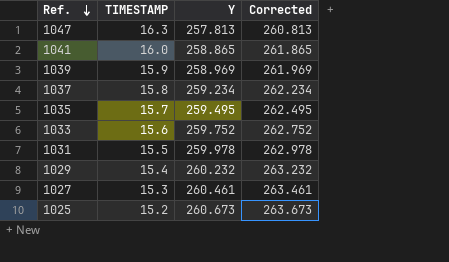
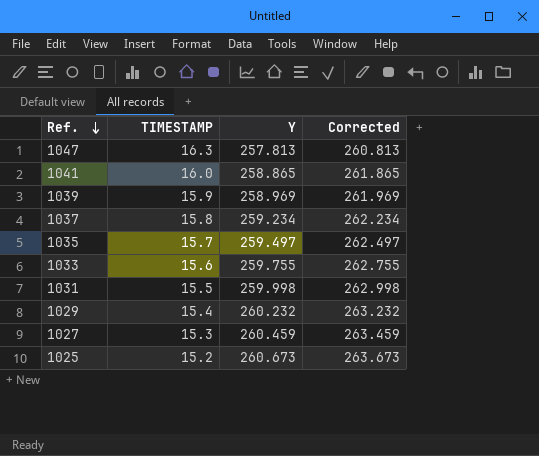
1035 | Y: 259.495 -> 259.497
1035 | Corrected: 262.495 -> 262.497
1033 | Y: 259.752 -> 259.755
1033 | Corrected: 262.752 -> 262.755
1031 | Y: 259.978 -> 259.998
1031 | Corrected: 262.978 -> 262.998
1027 | Y: 260.461 -> 260.459
1027 | Corrected: 263.461 -> 263.459

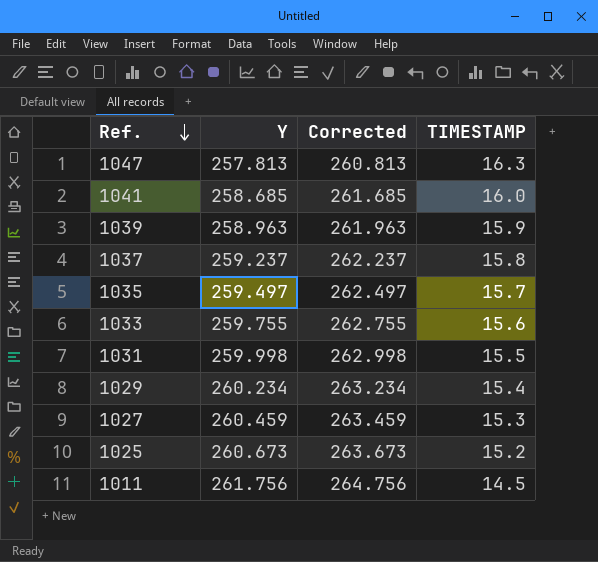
column TIMESTAMP | position: 2 -> 4
1041 | Y: 258.865 -> 258.685
1041 | Corrected: 261.865 -> 261.685
1039 | Y: 258.969 -> 258.963
1039 | Corrected: 261.969 -> 261.963
1037 | Y: 259.234 -> 259.237
1037 | Corrected: 262.234 -> 262.237
1029 | Y: 260.232 -> 260.234
1029 | Corrected: 263.232 -> 263.234
row 1011: none -> 261.756 | 264.756 | 14.5

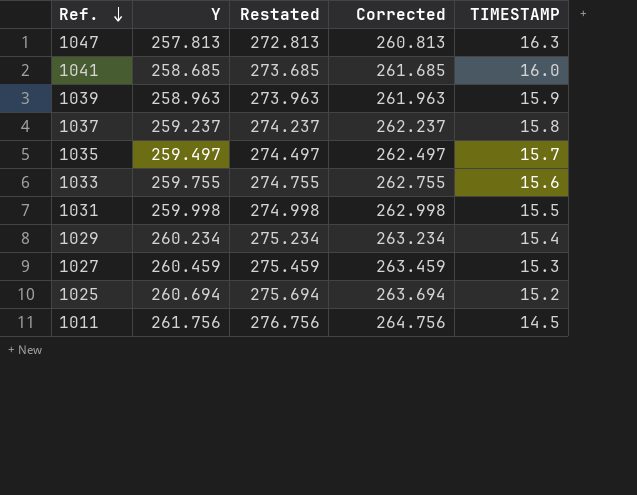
column Restated | formula: none -> [Y] + 15
1025 | Y: 260.673 -> 260.694
1025 | Corrected: 263.673 -> 263.694

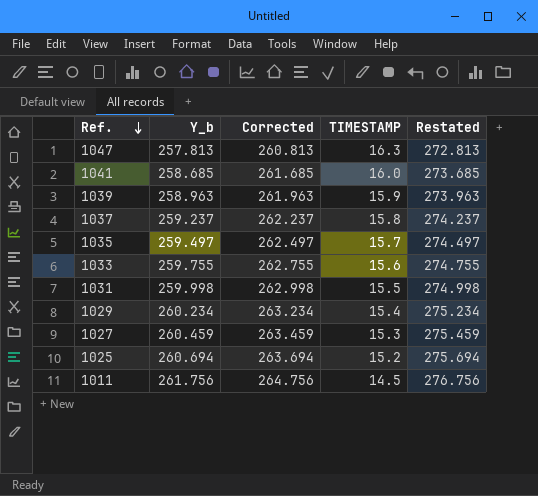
column name: Y -> Y_b
column Restated | position: 3 -> 5

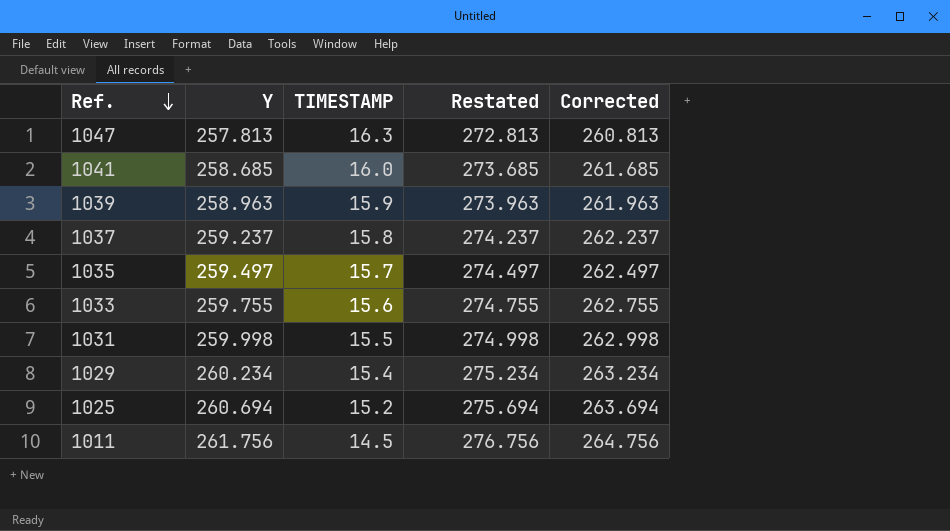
column name: Y_b -> Y
column Corrected | position: 3 -> 5
row 1027: 260.459 | 263.459 | 15.3 | 275.459 -> none

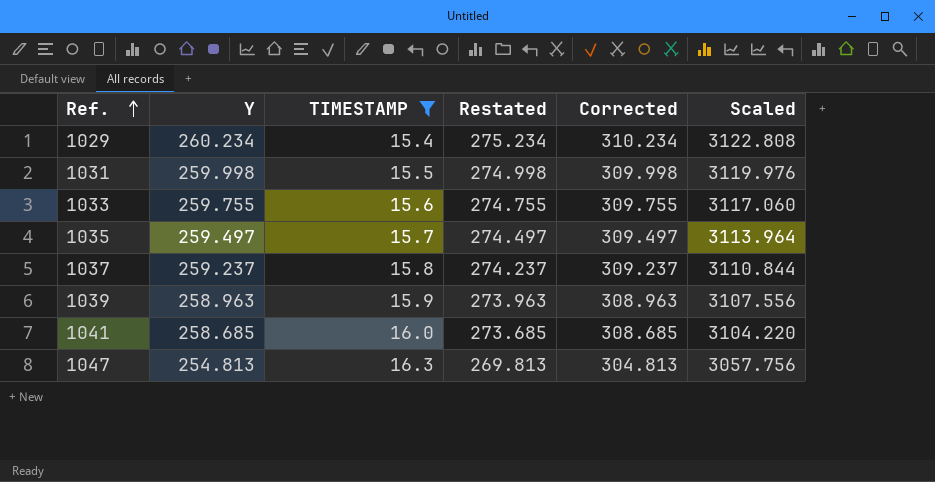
filter: none -> TIMESTAMP >= 15.4
row order: Ref. descending -> Ref. ascending
column Corrected | formula: [Y] + 3 -> [Y] + 50
column Scaled | formula: none -> [Y] * 12
1047 | Y: 257.813 -> 254.813
1047 | Restated: 272.813 -> 269.813

